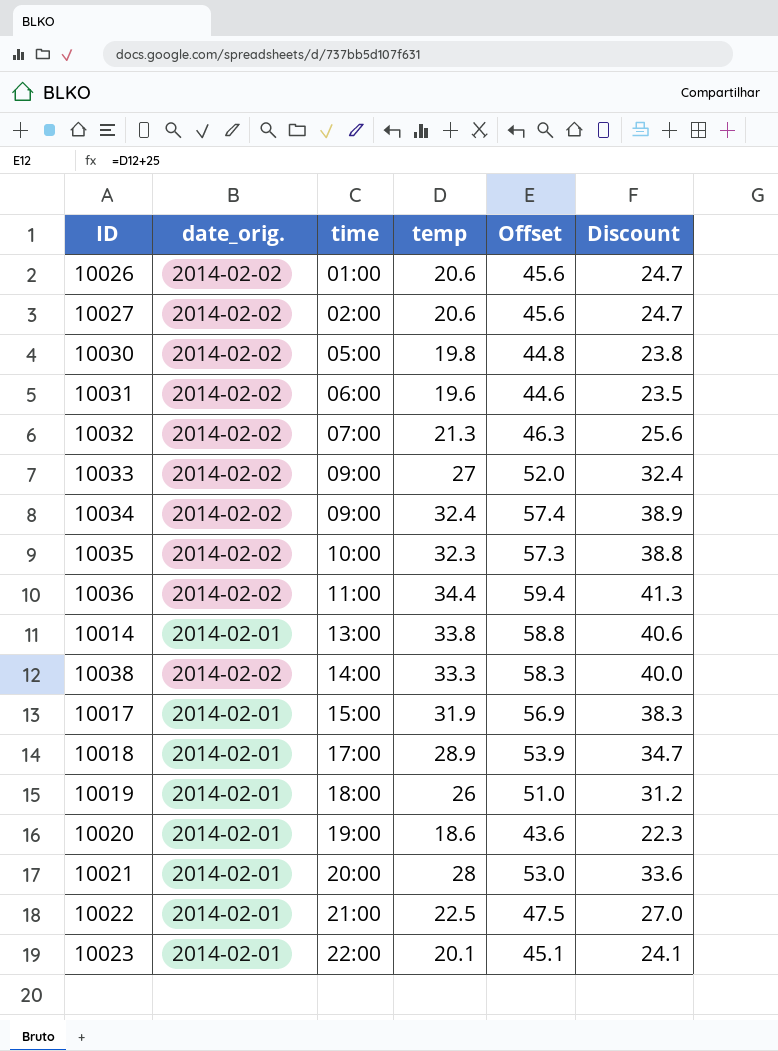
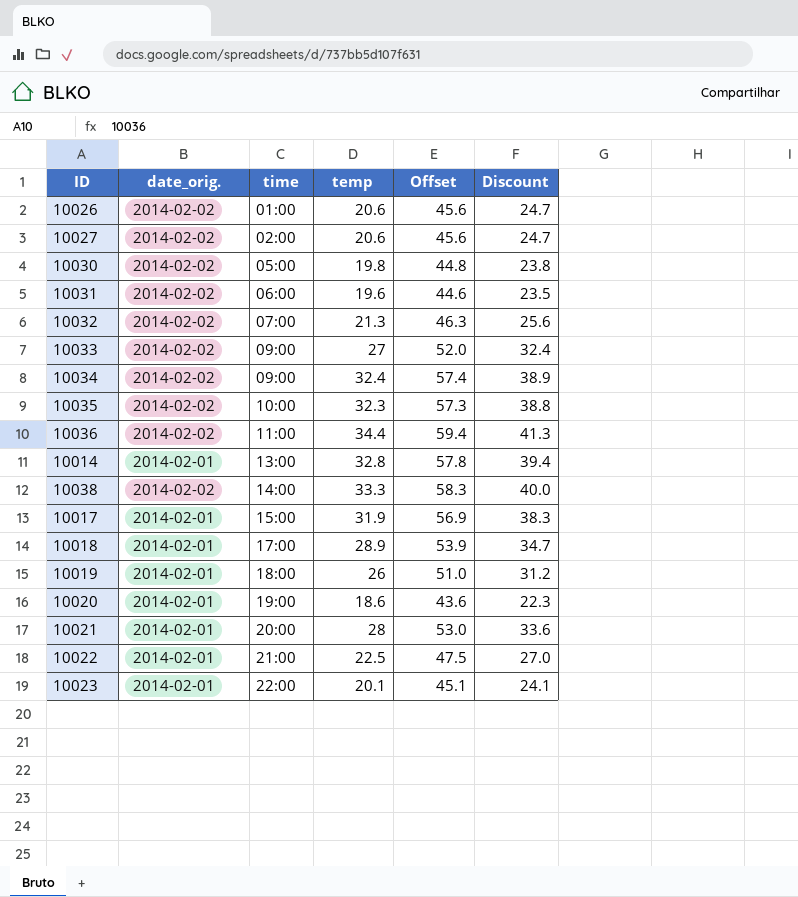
10014 | temp: 33.8 -> 32.8
10014 | Offset: 58.8 -> 57.8
10014 | Discount: 40.6 -> 39.4

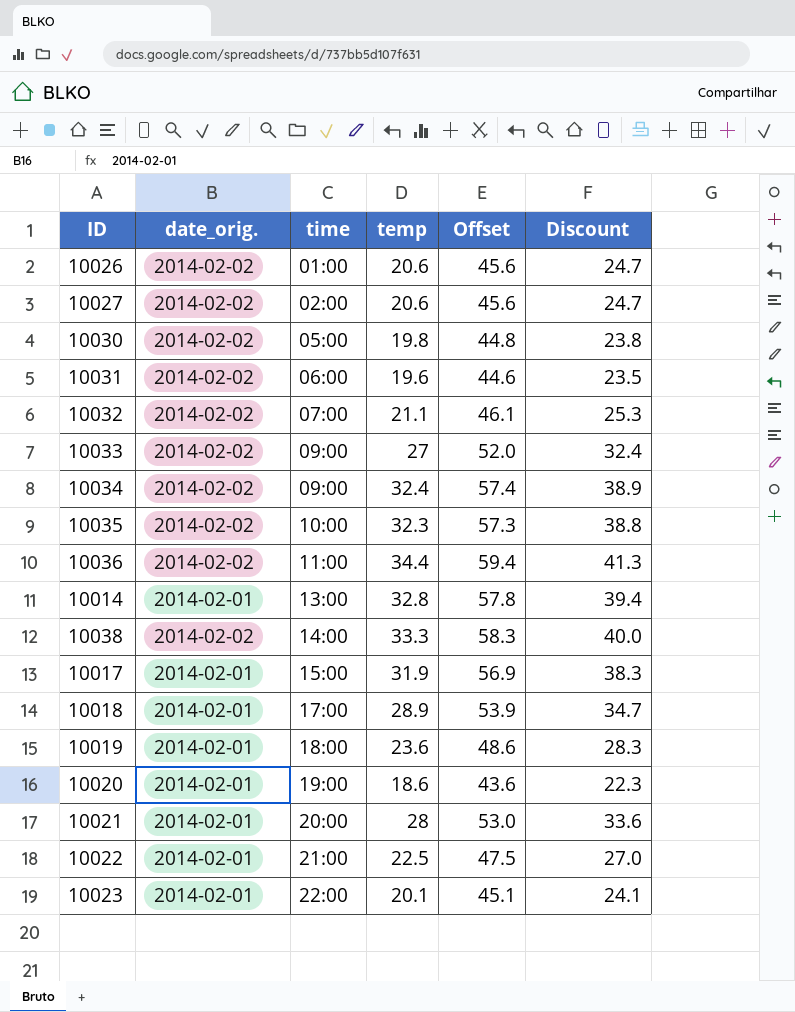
10032 | temp: 21.3 -> 21.1
10032 | Offset: 46.3 -> 46.1
10032 | Discount: 25.6 -> 25.3
10019 | temp: 26 -> 23.6
10019 | Offset: 51.0 -> 48.6
10019 | Discount: 31.2 -> 28.3

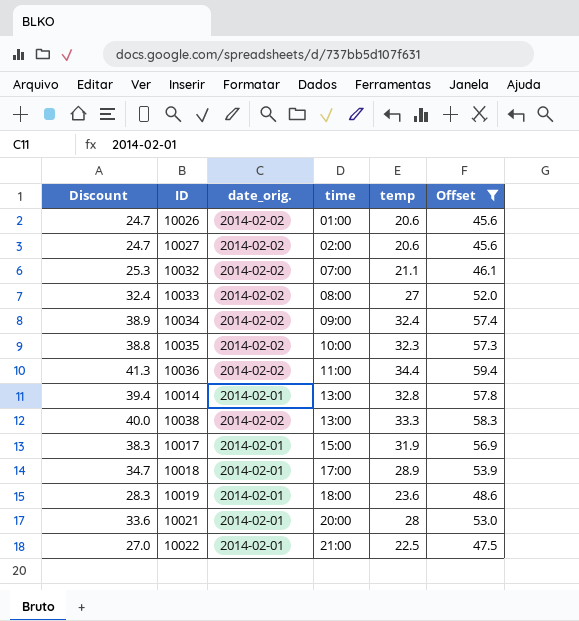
filter: none -> Offset >= 45.6
column Discount | position: 6 -> 1
10033 | time: 09:00 -> 08:00
10038 | time: 14:00 -> 13:00

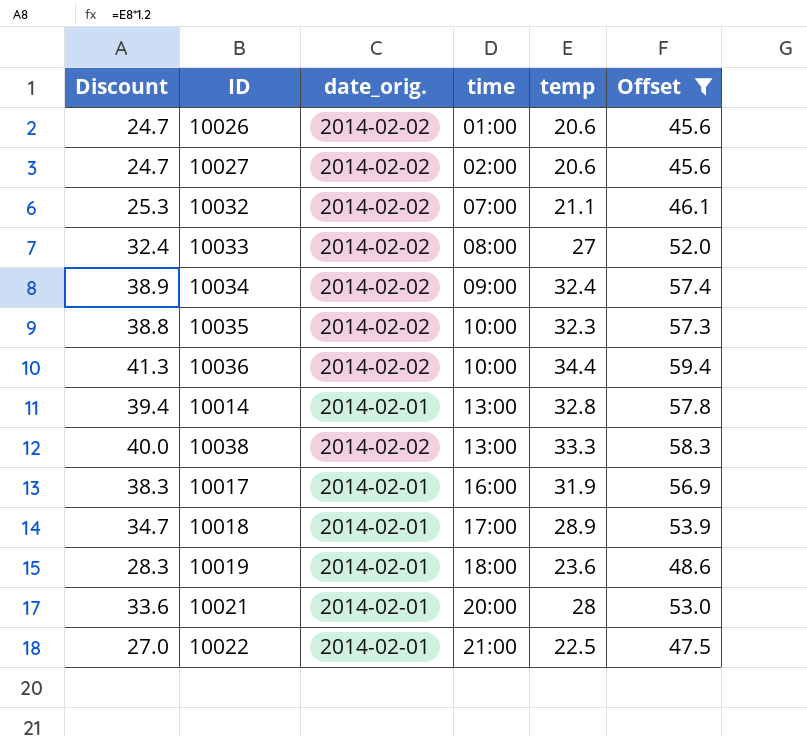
10036 | time: 11:00 -> 10:00
10017 | time: 15:00 -> 16:00

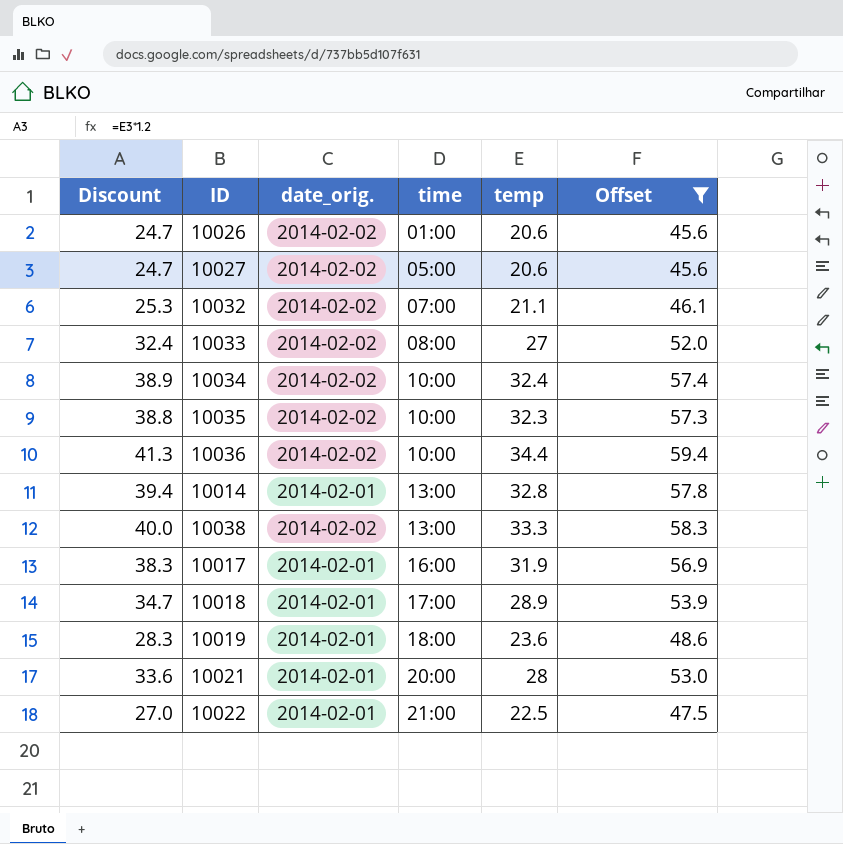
10027 | time: 02:00 -> 05:00
10034 | time: 09:00 -> 10:00

